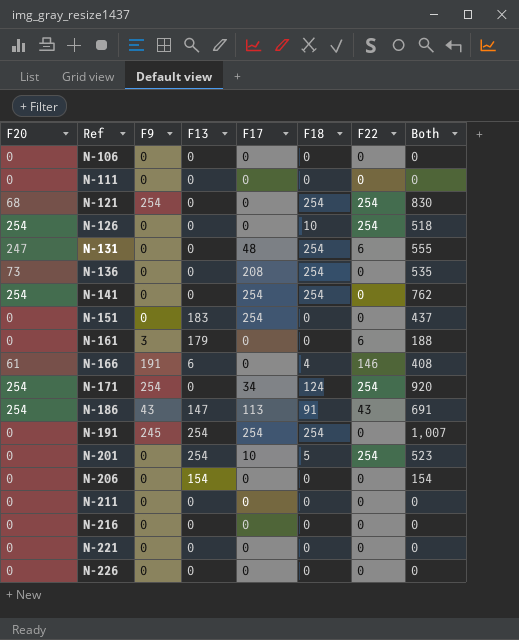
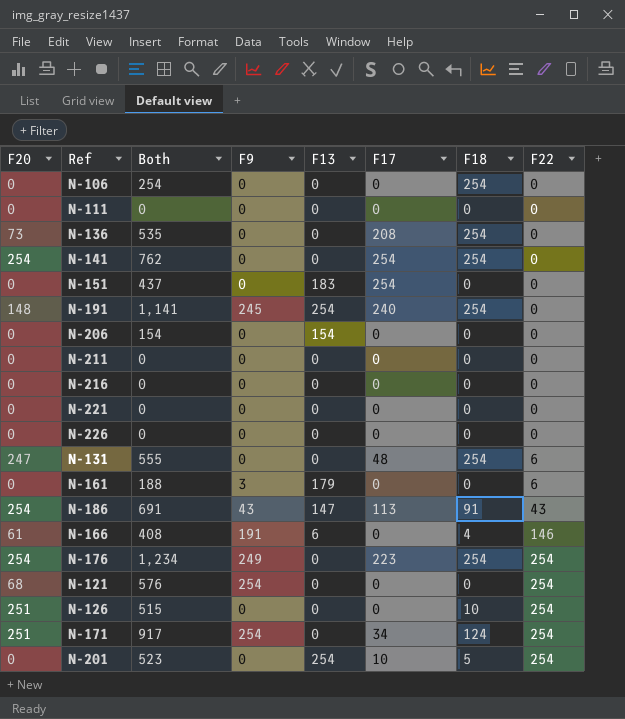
row order: Ref ascending -> F22 ascending
column Both | position: 8 -> 3
N-106 | Both: 0 -> 254
N-106 | F18: 0 -> 254
N-191 | F20: 0 -> 148
N-191 | Both: 1,007 -> 1,141
N-191 | F17: 254 -> 240
row N-176: none -> 254 | 1,234 | 249 | 0 | 223 | 254 | 254
N-121 | Both: 830 -> 576
N-121 | F18: 254 -> 0
N-126 | F20: 254 -> 251
N-126 | Both: 518 -> 515
N-171 | F20: 254 -> 251
N-171 | Both: 920 -> 917

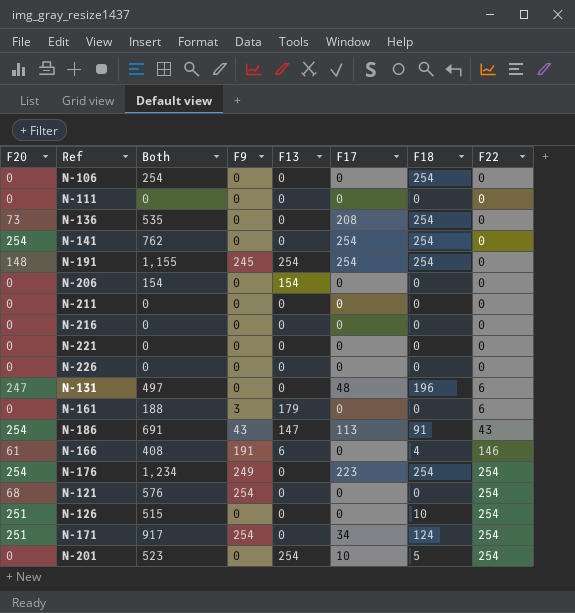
row N-151: 0 | 437 | 0 | 183 | 254 | 0 | 0 -> none
N-191 | Both: 1,141 -> 1,155
N-191 | F17: 240 -> 254
N-131 | Both: 555 -> 497
N-131 | F18: 254 -> 196

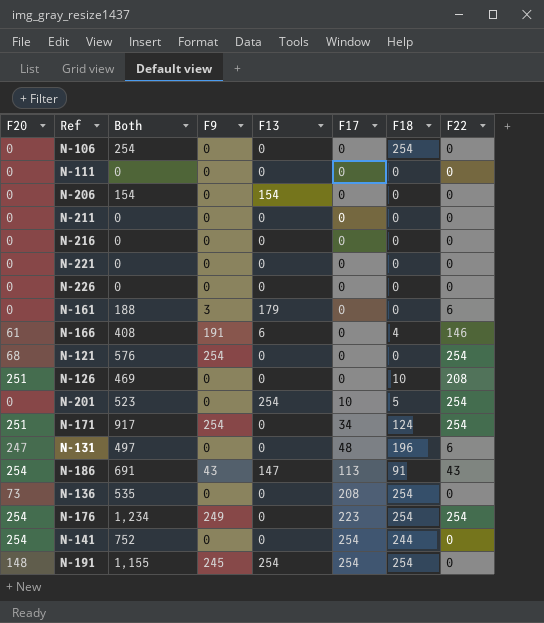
row order: F22 ascending -> F17 ascending
N-126 | Both: 515 -> 469
N-126 | F22: 254 -> 208
N-141 | Both: 762 -> 752
N-141 | F18: 254 -> 244

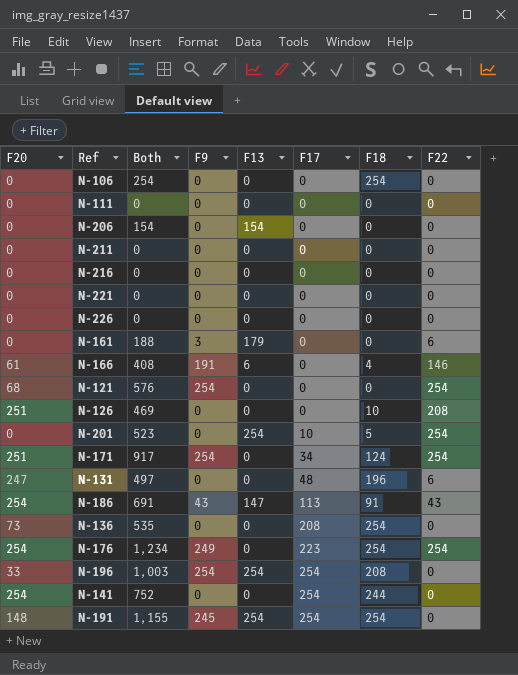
row N-196: none -> 33 | 1,003 | 254 | 254 | 254 | 208 | 0

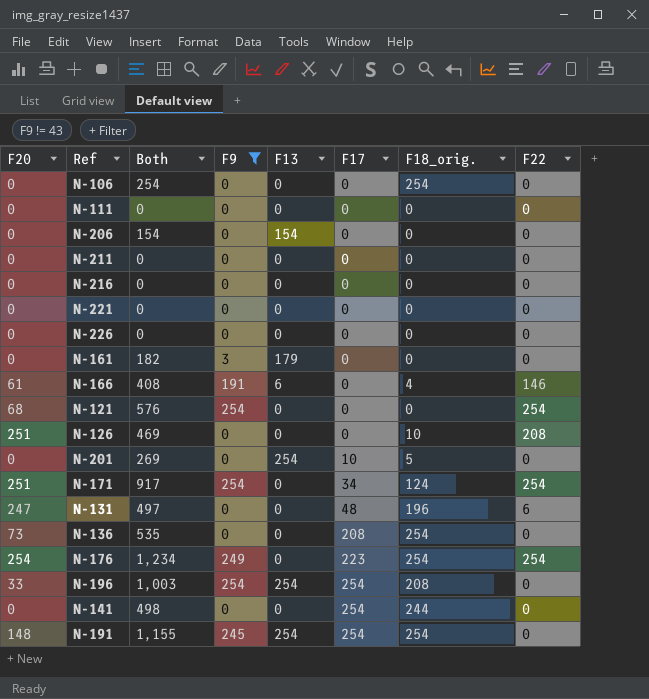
filter: none -> F9 != 43
column name: F18 -> F18_orig.
N-161 | Both: 188 -> 182
N-161 | F22: 6 -> 0
N-201 | Both: 523 -> 269
N-201 | F22: 254 -> 0
N-141 | F20: 254 -> 0
N-141 | Both: 752 -> 498

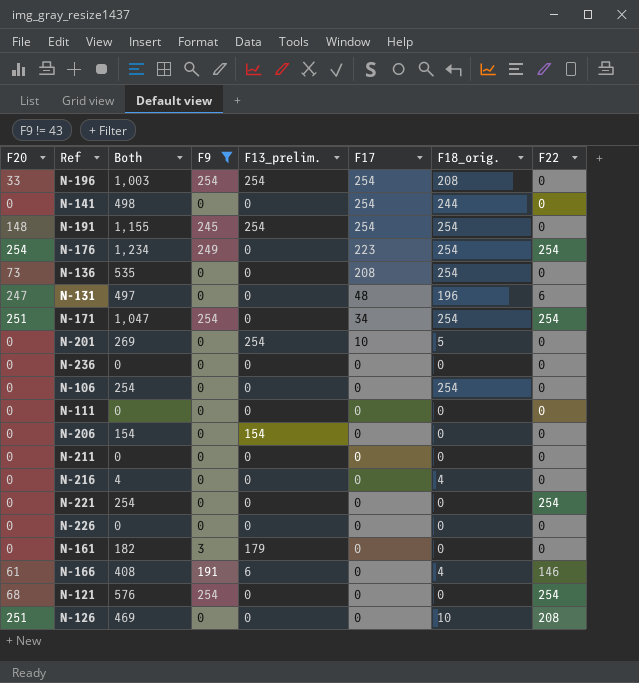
row order: F17 ascending -> F17 descending
column name: F13 -> F13_prelim.
N-171 | Both: 917 -> 1,047
N-171 | F18_orig.: 124 -> 254
row N-236: none -> 0 | 0 | 0 | 0 | 0 | 0 | 0
N-216 | Both: 0 -> 4
N-216 | F18_orig.: 0 -> 4
N-221 | Both: 0 -> 254
N-221 | F22: 0 -> 254

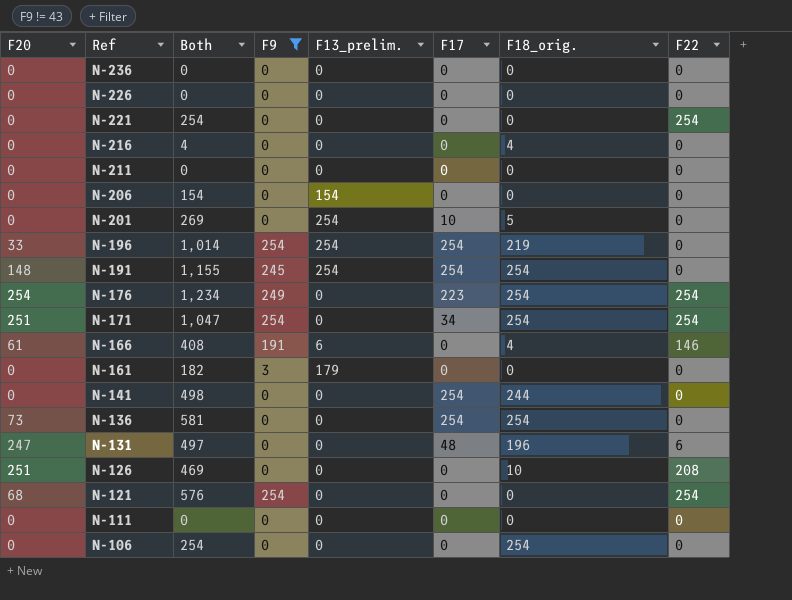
row order: F17 descending -> Ref descending
N-196 | Both: 1,003 -> 1,014
N-196 | F18_orig.: 208 -> 219
N-136 | Both: 535 -> 581
N-136 | F17: 208 -> 254

